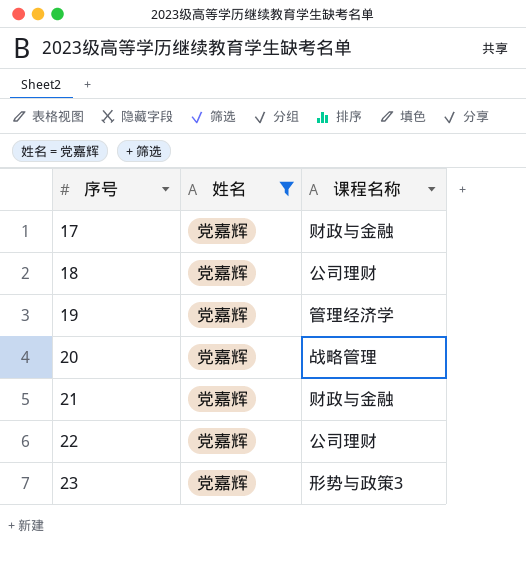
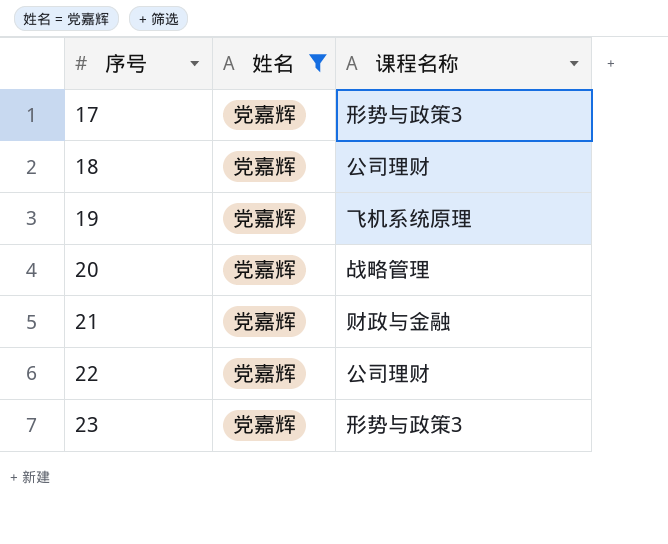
17 | 课程名称: 财政与金融 -> 形势与政策3
19 | 课程名称: 管理经济学 -> 飞机系统原理

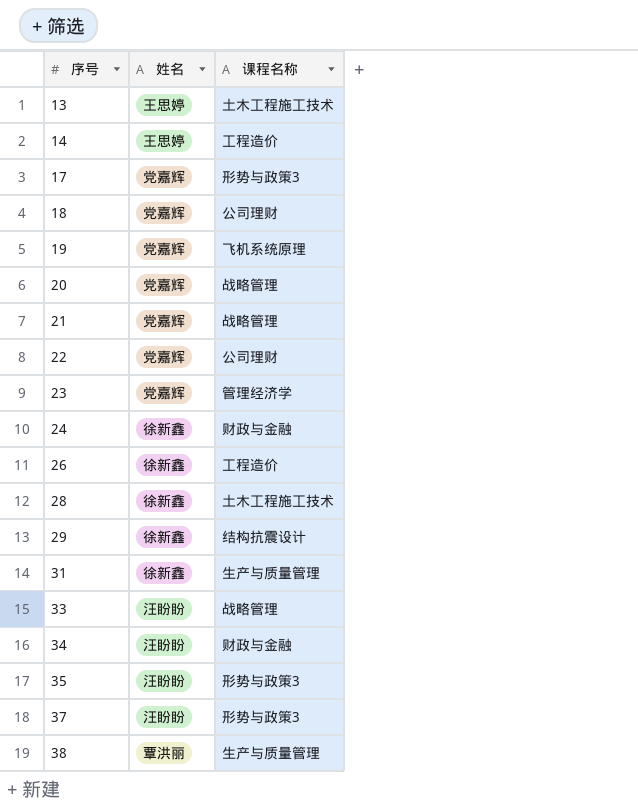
filter: 姓名 = 党嘉辉 -> none
21 | 课程名称: 财政与金融 -> 战略管理
23 | 课程名称: 形势与政策3 -> 管理经济学

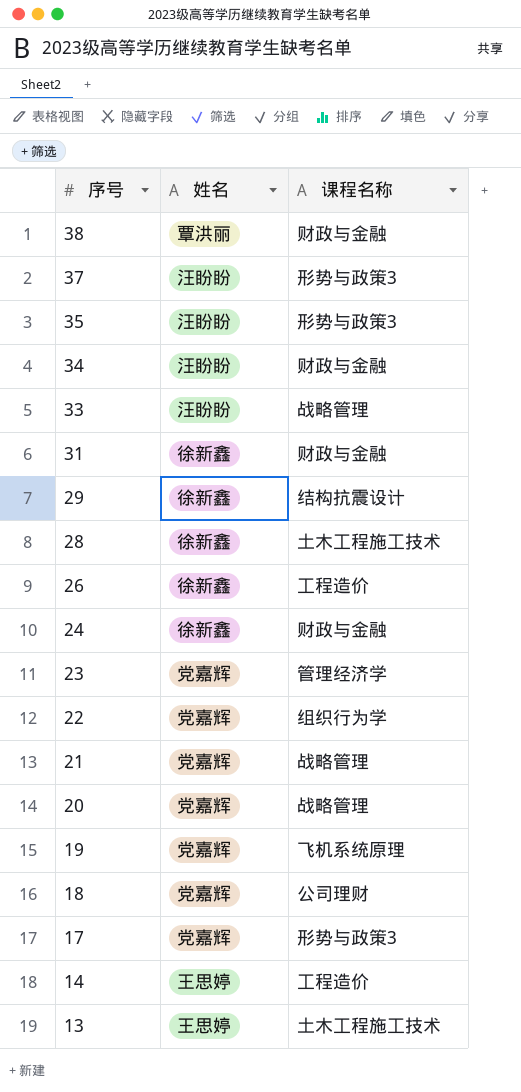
row order: 序号 ascending -> 序号 descending
38 | 课程名称: 生产与质量管理 -> 财政与金融
31 | 课程名称: 生产与质量管理 -> 财政与金融
22 | 课程名称: 公司理财 -> 组织行为学

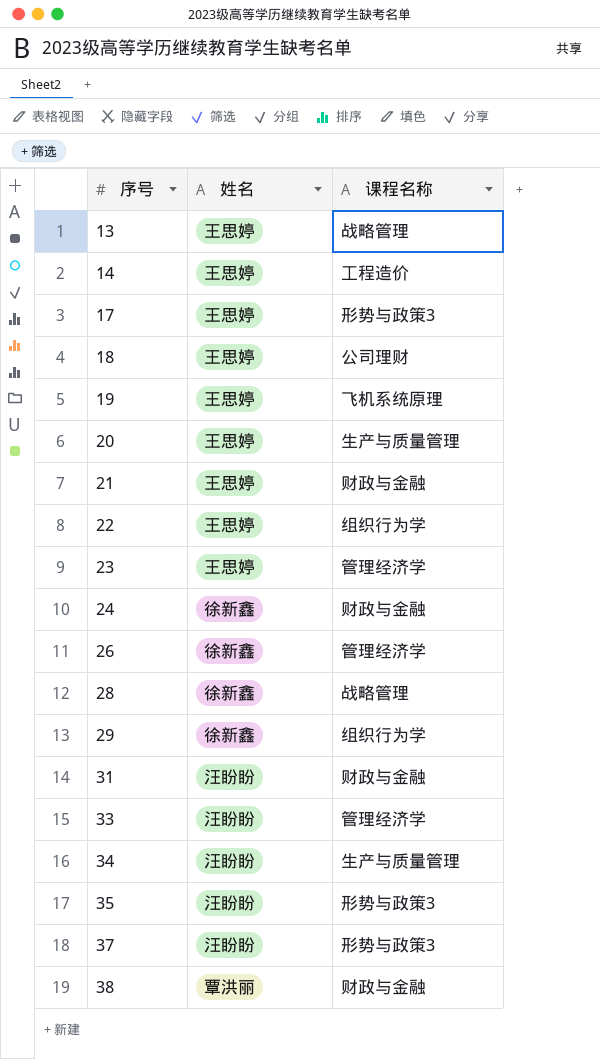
row order: 序号 descending -> 序号 ascending
13 | 课程名称: 土木工程施工技术 -> 战略管理
17 | 姓名: 党嘉辉 -> 王思婷
18 | 姓名: 党嘉辉 -> 王思婷
19 | 姓名: 党嘉辉 -> 王思婷
20 | 姓名: 党嘉辉 -> 王思婷
20 | 课程名称: 战略管理 -> 生产与质量管理
21 | 姓名: 党嘉辉 -> 王思婷
21 | 课程名称: 战略管理 -> 财政与金融
22 | 姓名: 党嘉辉 -> 王思婷
23 | 姓名: 党嘉辉 -> 王思婷
26 | 课程名称: 工程造价 -> 管理经济学
28 | 课程名称: 土木工程施工技术 -> 战略管理
29 | 课程名称: 结构抗震设计 -> 组织行为学
31 | 姓名: 徐新鑫 -> 汪盼盼
33 | 课程名称: 战略管理 -> 管理经济学
34 | 课程名称: 财政与金融 -> 生产与质量管理

